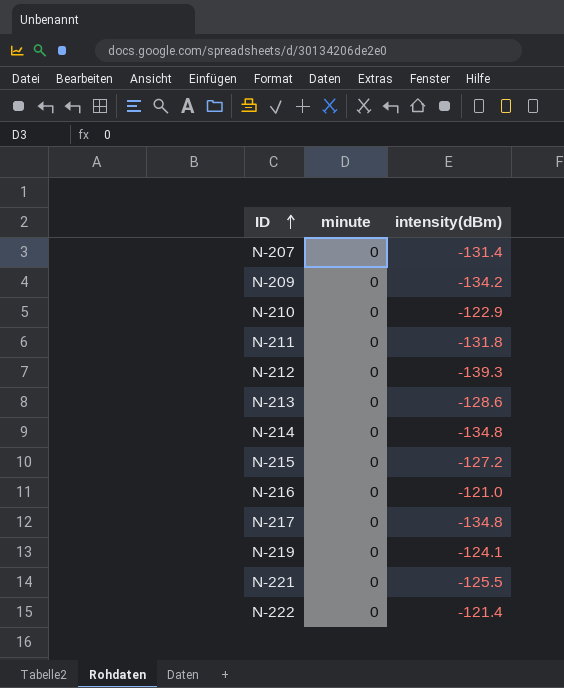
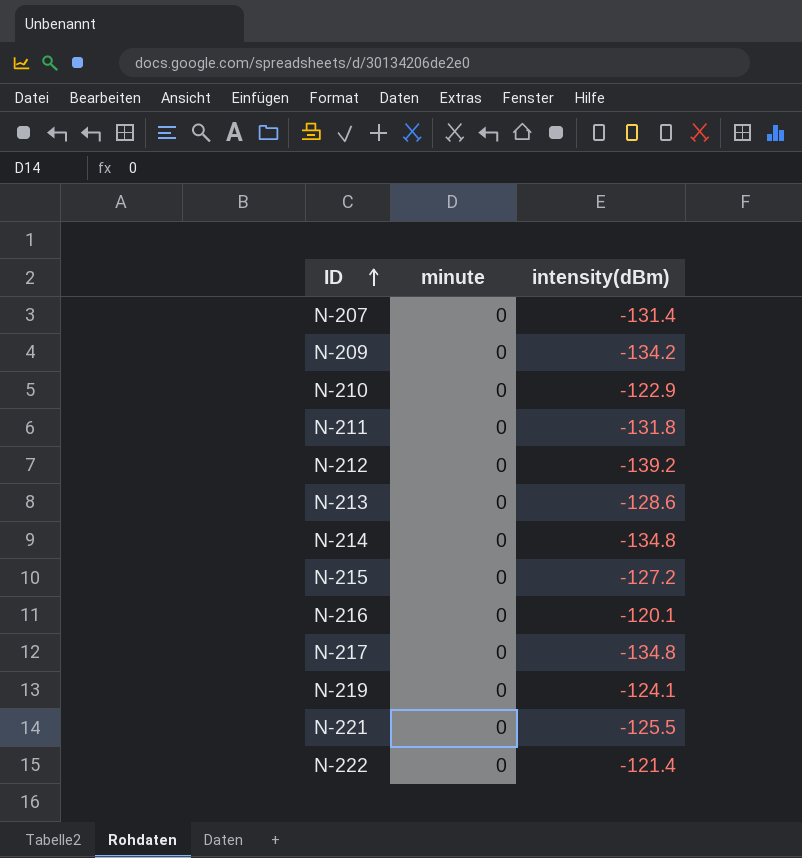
N-212 | intensity(dBm): -139.3 -> -139.2
N-216 | intensity(dBm): -121.0 -> -120.1

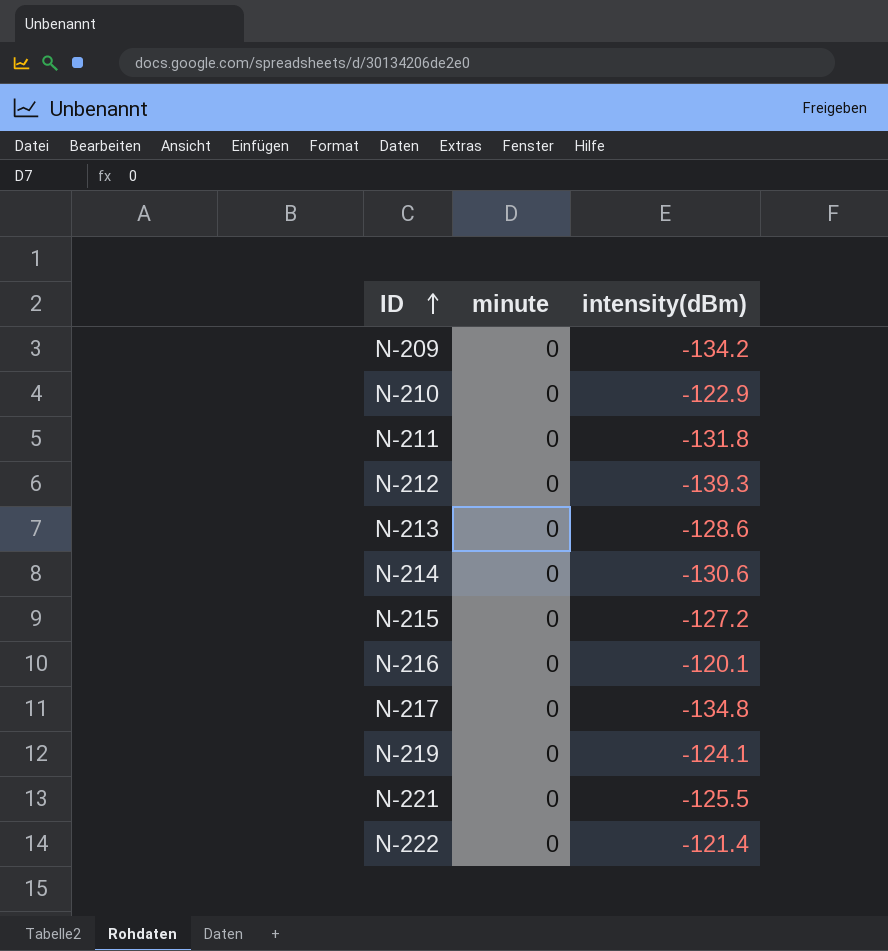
row N-207: 0 | -131.4 -> none
N-212 | intensity(dBm): -139.2 -> -139.3
N-214 | intensity(dBm): -134.8 -> -130.6

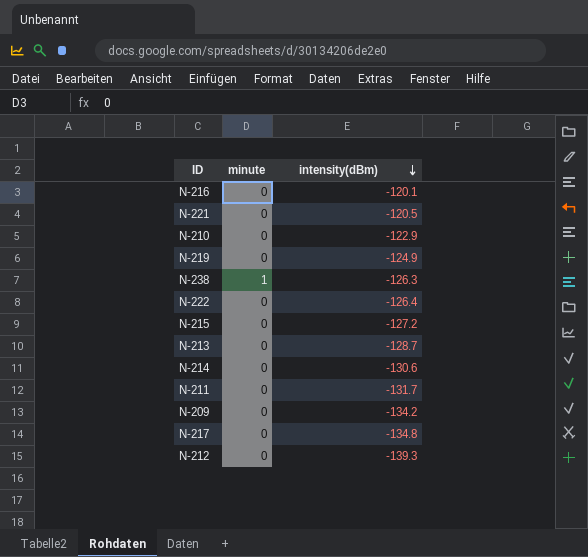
row order: ID ascending -> intensity(dBm) descending
N-221 | intensity(dBm): -125.5 -> -120.5
N-219 | intensity(dBm): -124.1 -> -124.9
row N-238: none -> 1 | -126.3
N-222 | intensity(dBm): -121.4 -> -126.4
N-213 | intensity(dBm): -128.6 -> -128.7
N-211 | intensity(dBm): -131.8 -> -131.7

